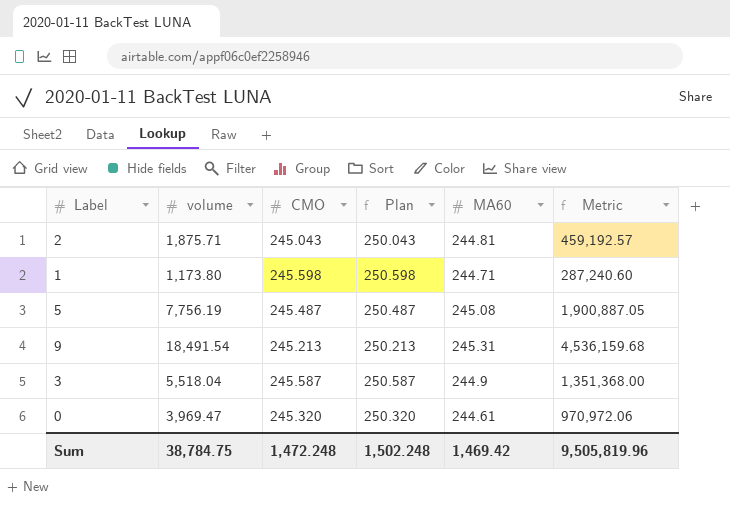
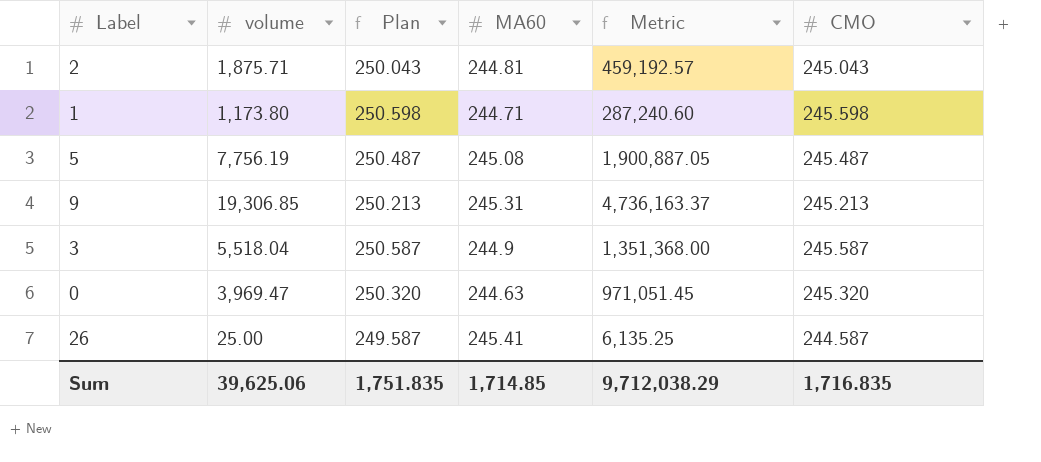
column CMO | position: 3 -> 6
9 | volume: 18,491.54 -> 19,306.85
9 | Metric: 4,536,159.68 -> 4,736,163.37
0 | MA60: 244.61 -> 244.63
0 | Metric: 970,972.06 -> 971,051.45
row 26: none -> 25.00 | 249.587 | 245.41 | 6,135.25 | 244.587
Sum | volume: 38,784.75 -> 39,625.06
Sum | Plan: 1,502.248 -> 1,751.835
Sum | MA60: 1,469.42 -> 1,714.85
Sum | Metric: 9,505,819.96 -> 9,712,038.29
Sum | CMO: 1,472.248 -> 1,716.835

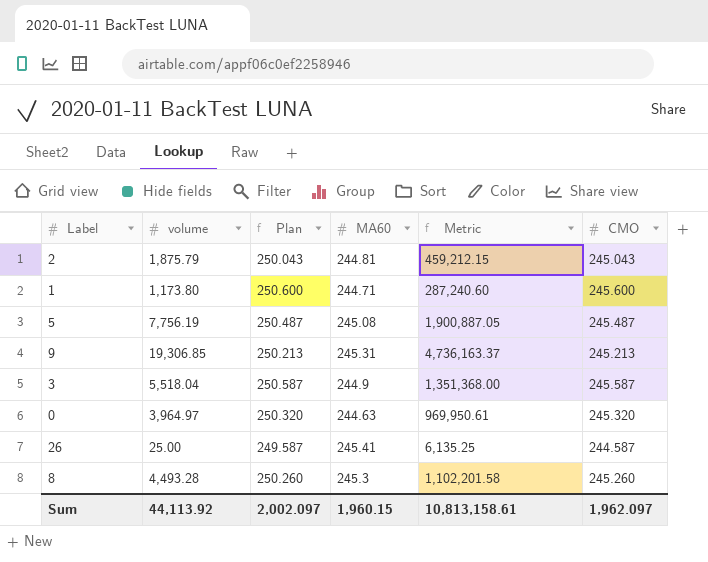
2 | volume: 1,875.71 -> 1,875.79
2 | Metric: 459,192.57 -> 459,212.15
1 | Plan: 250.598 -> 250.600
1 | CMO: 245.598 -> 245.600
0 | volume: 3,969.47 -> 3,964.97
0 | Metric: 971,051.45 -> 969,950.61
row 8: none -> 4,493.28 | 250.260 | 245.3 | 1,102,201.58 | 245.260
Sum | volume: 39,625.06 -> 44,113.92
Sum | Plan: 1,751.835 -> 2,002.097
Sum | MA60: 1,714.85 -> 1,960.15
Sum | Metric: 9,712,038.29 -> 10,813,158.61
Sum | CMO: 1,716.835 -> 1,962.097

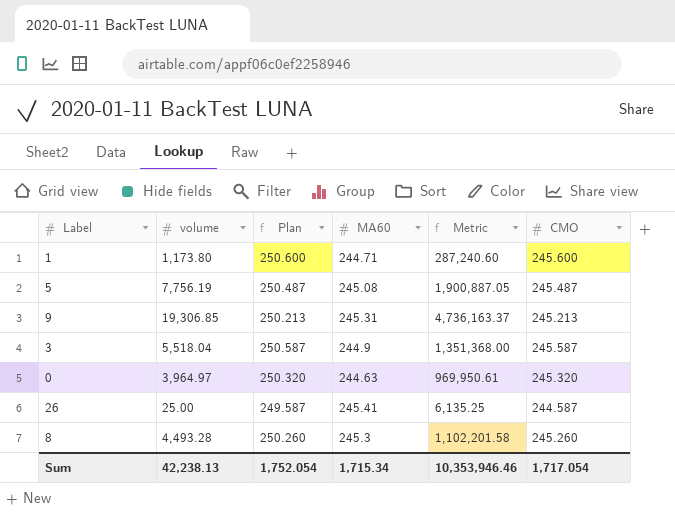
row 2: 1,875.79 | 250.043 | 244.81 | 459,212.15 | 245.043 -> none
Sum | volume: 44,113.92 -> 42,238.13
Sum | Plan: 2,002.097 -> 1,752.054
Sum | MA60: 1,960.15 -> 1,715.34
Sum | Metric: 10,813,158.61 -> 10,353,946.46
Sum | CMO: 1,962.097 -> 1,717.054

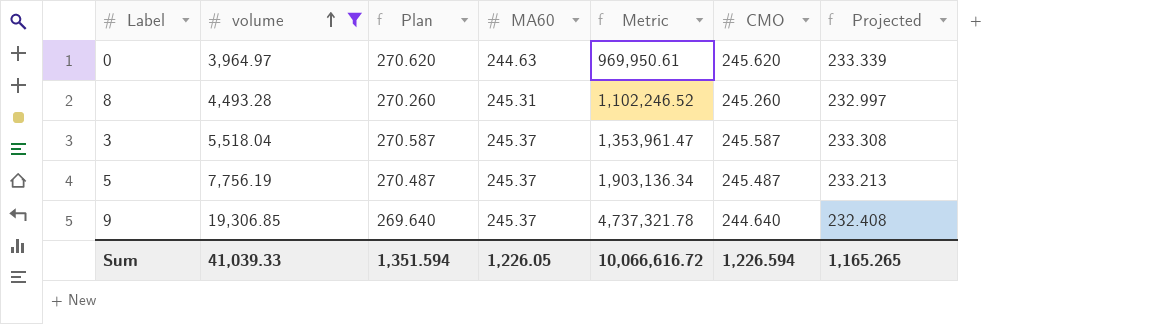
filter: none -> volume >= 3,964.97
row order: none -> volume ascending
column Plan | formula: [CMO] + 5 -> [CMO] + 25
column Projected | formula: none -> [CMO] * 0.95
0 | CMO: 245.320 -> 245.620
8 | MA60: 245.3 -> 245.31
8 | Metric: 1,102,201.58 -> 1,102,246.52
3 | MA60: 244.9 -> 245.37
3 | Metric: 1,351,368.00 -> 1,353,961.47
5 | MA60: 245.08 -> 245.37
5 | Metric: 1,900,887.05 -> 1,903,136.34
9 | MA60: 245.31 -> 245.37
9 | Metric: 4,736,163.37 -> 4,737,321.78
9 | CMO: 245.213 -> 244.640
Sum | volume: 42,238.13 -> 41,039.33
Sum | Plan: 1,752.054 -> 1,351.594
Sum | MA60: 1,715.34 -> 1,226.05
Sum | Metric: 10,353,946.46 -> 10,066,616.72
Sum | CMO: 1,717.054 -> 1,226.594

